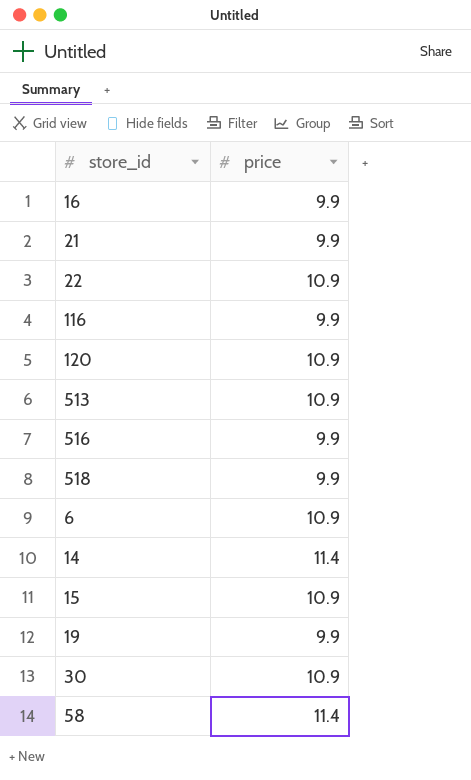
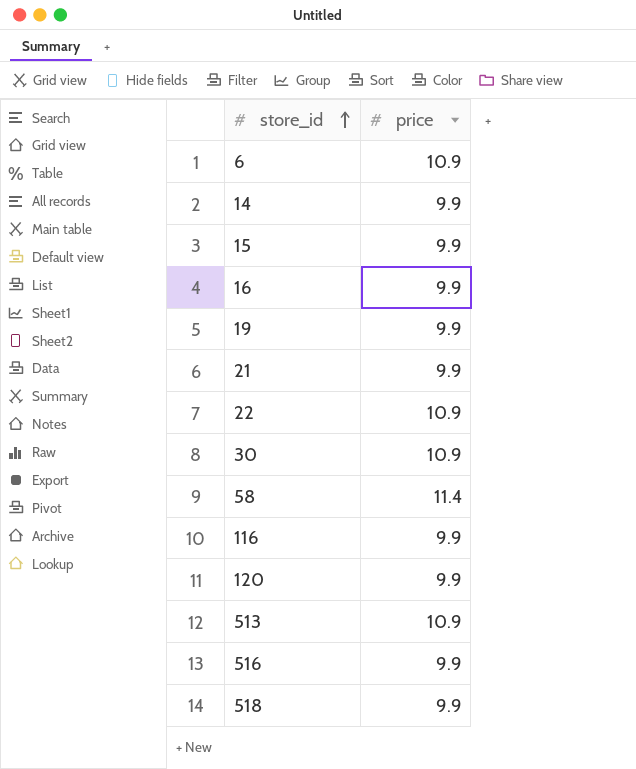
row order: none -> store_id ascending
14 | price: 11.4 -> 9.9
15 | price: 10.9 -> 9.9
120 | price: 10.9 -> 9.9

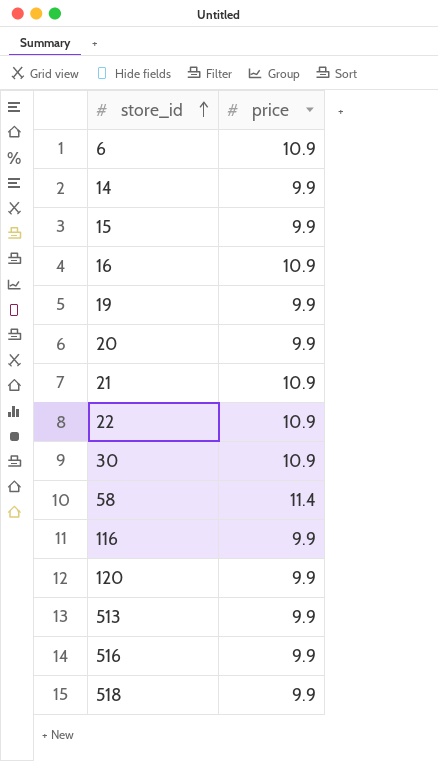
16 | price: 9.9 -> 10.9
row 20: none -> 9.9
21 | price: 9.9 -> 10.9
513 | price: 10.9 -> 9.9

